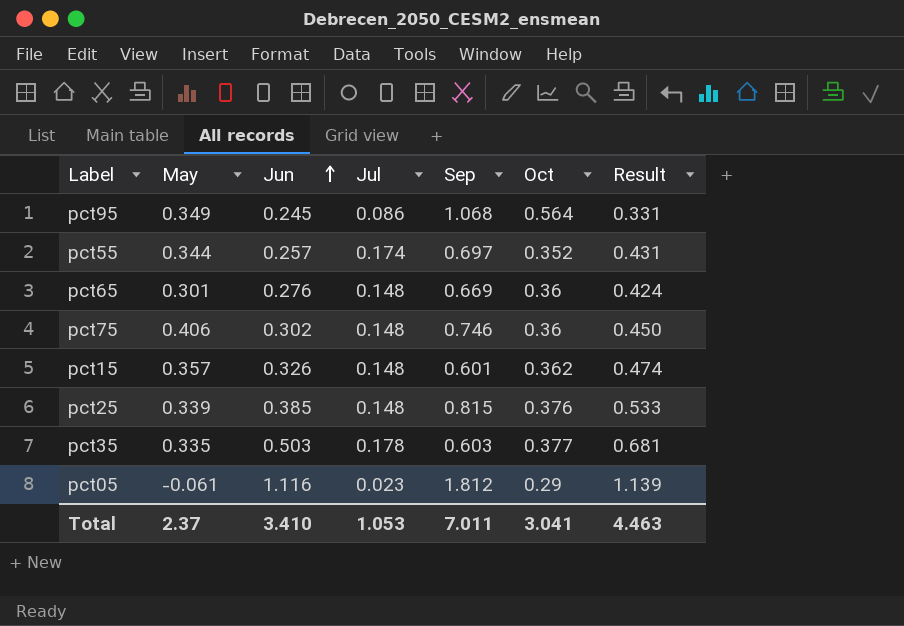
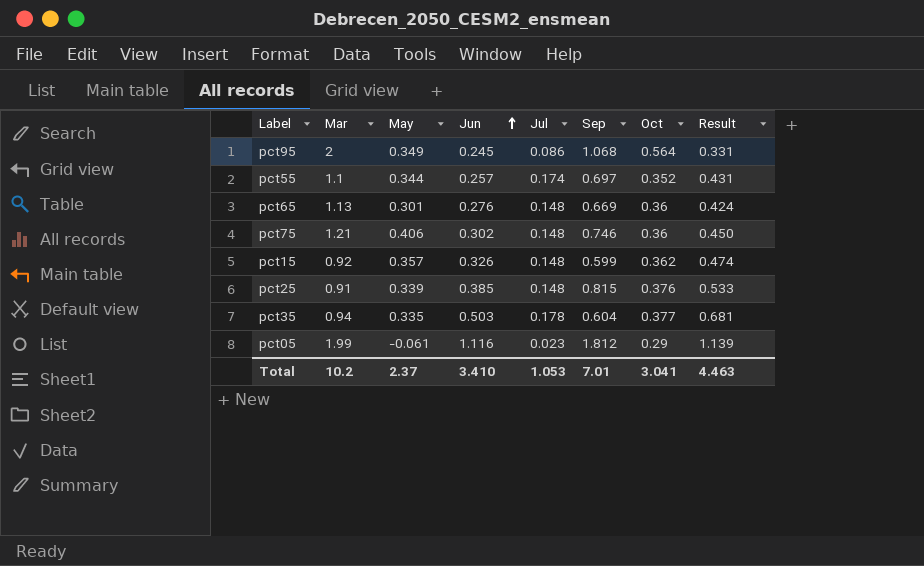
column Mar | position: none -> 2
pct15 | Sep: 0.601 -> 0.599
pct35 | Sep: 0.603 -> 0.604
Total | Sep: 7.011 -> 7.01

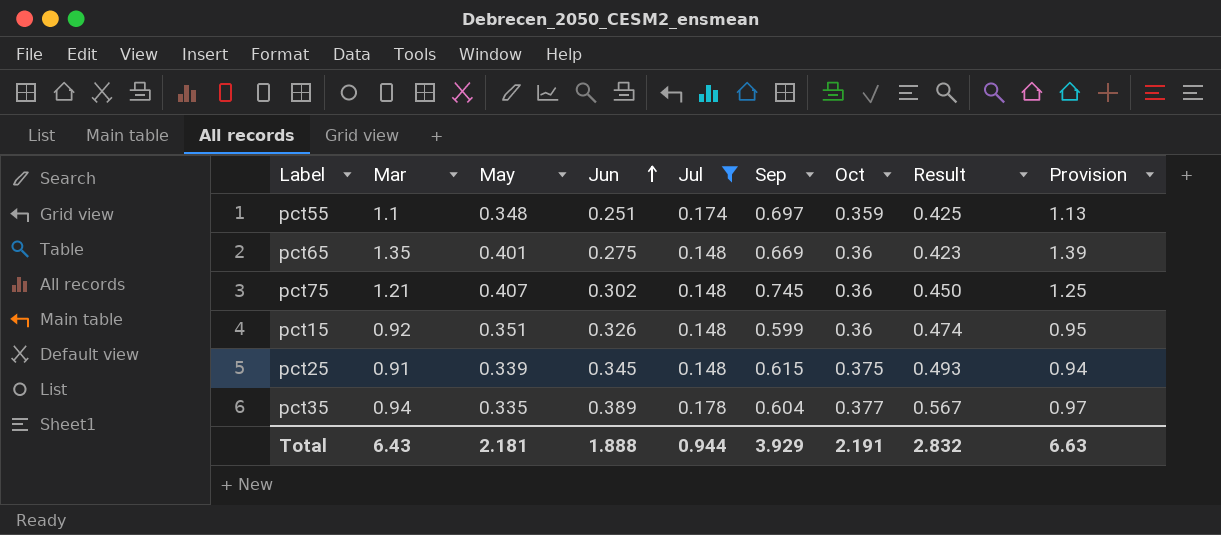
filter: none -> Jul >= 0.148
column Provision | formula: none -> [Mar] * 1.03
pct55 | May: 0.344 -> 0.348
pct55 | Jun: 0.257 -> 0.251
pct55 | Oct: 0.352 -> 0.359
pct55 | Result: 0.431 -> 0.425
pct65 | Mar: 1.13 -> 1.35
pct65 | May: 0.301 -> 0.401
pct65 | Jun: 0.276 -> 0.275
pct65 | Result: 0.424 -> 0.423
pct75 | May: 0.406 -> 0.407
pct75 | Sep: 0.746 -> 0.745
pct15 | May: 0.357 -> 0.351
pct15 | Oct: 0.362 -> 0.36
pct25 | Jun: 0.385 -> 0.345
pct25 | Sep: 0.815 -> 0.615
pct25 | Oct: 0.376 -> 0.375
pct25 | Result: 0.533 -> 0.493
pct35 | Jun: 0.503 -> 0.389
pct35 | Result: 0.681 -> 0.567
Total | Mar: 10.2 -> 6.43
Total | May: 2.37 -> 2.181
Total | Jun: 3.410 -> 1.888
Total | Jul: 1.053 -> 0.944
Total | Sep: 7.01 -> 3.929
Total | Oct: 3.041 -> 2.191
Total | Result: 4.463 -> 2.832

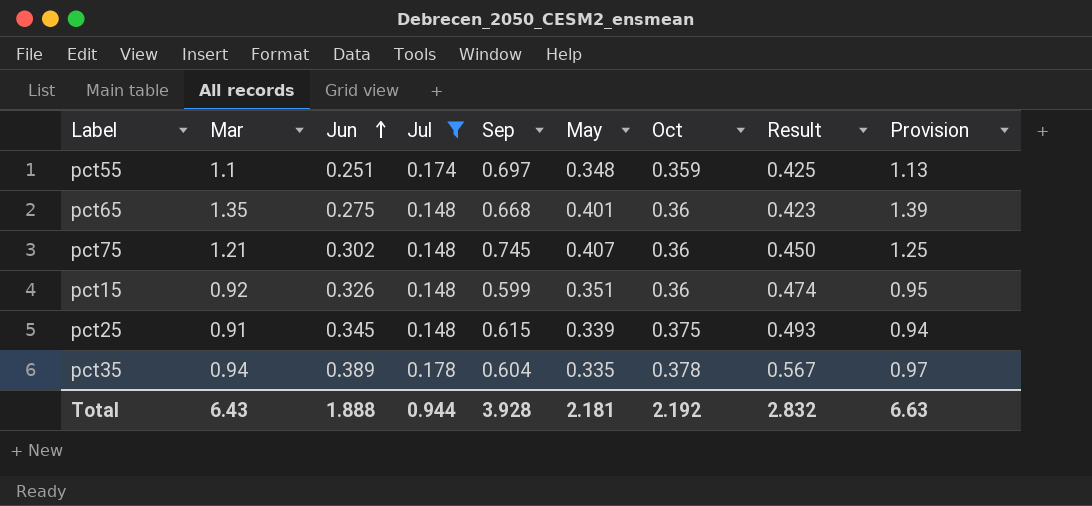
column May | position: 3 -> 6
pct65 | Sep: 0.669 -> 0.668
pct35 | Oct: 0.377 -> 0.378
Total | Sep: 3.929 -> 3.928
Total | Oct: 2.191 -> 2.192

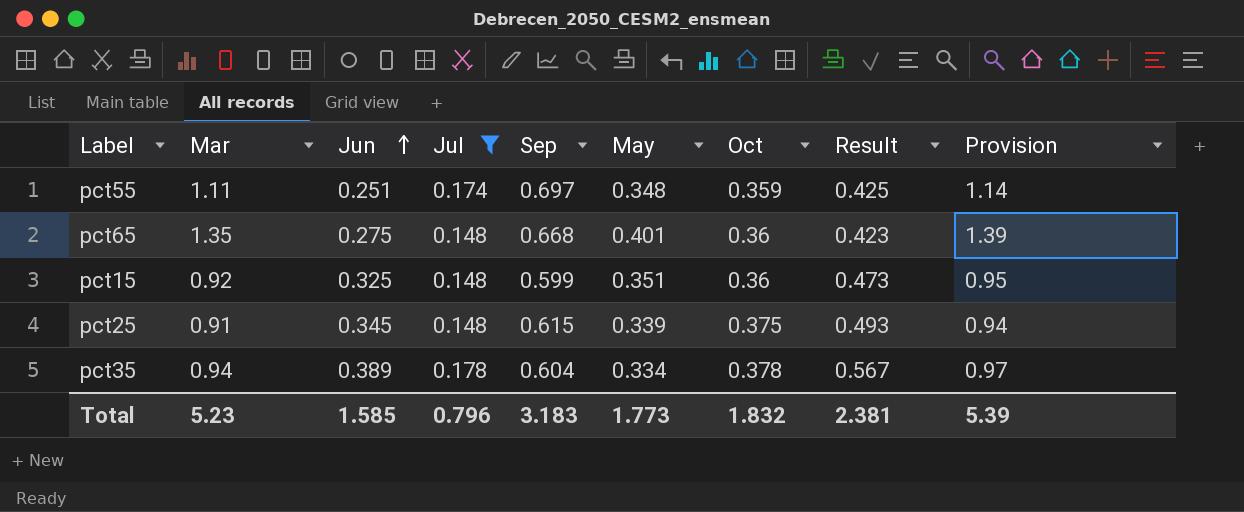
row pct75: 1.21 | 0.302 | 0.148 | 0.745 | 0.407 | 0.36 | 0.450 | 1.25 -> none
pct55 | Mar: 1.1 -> 1.11
pct55 | Provision: 1.13 -> 1.14
pct15 | Jun: 0.326 -> 0.325
pct15 | Result: 0.474 -> 0.473
pct35 | May: 0.335 -> 0.334
Total | Mar: 6.43 -> 5.23
Total | Jun: 1.888 -> 1.585
Total | Jul: 0.944 -> 0.796
Total | Sep: 3.928 -> 3.183
Total | May: 2.181 -> 1.773
Total | Oct: 2.192 -> 1.832
Total | Result: 2.832 -> 2.381
Total | Provision: 6.63 -> 5.39

